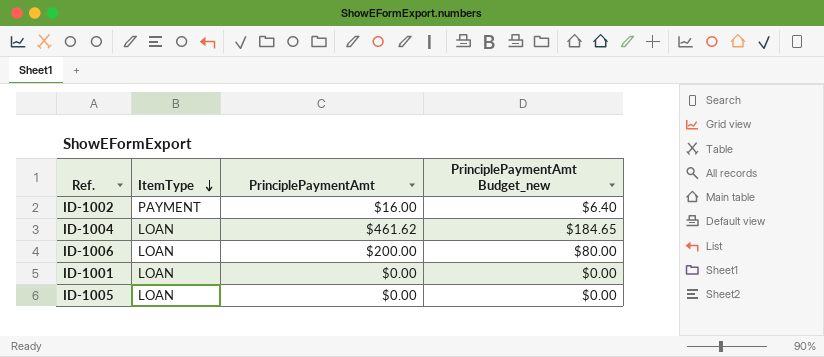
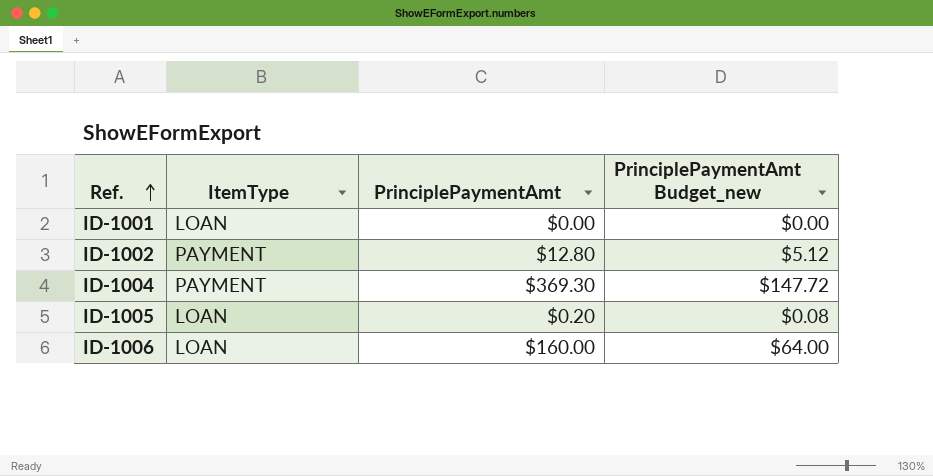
row order: ItemType descending -> Ref. ascending
ID-1002 | PrinciplePaymentAmt: $16.00 -> $12.80
ID-1002 | PrinciplePaymentAmt Budget_new: $6.40 -> $5.12
ID-1004 | ItemType: LOAN -> PAYMENT
ID-1004 | PrinciplePaymentAmt: $461.62 -> $369.30
ID-1004 | PrinciplePaymentAmt Budget_new: $184.65 -> $147.72
ID-1005 | PrinciplePaymentAmt: $0.00 -> $0.20
ID-1005 | PrinciplePaymentAmt Budget_new: $0.00 -> $0.08
ID-1006 | PrinciplePaymentAmt: $200.00 -> $160.00
ID-1006 | PrinciplePaymentAmt Budget_new: $80.00 -> $64.00

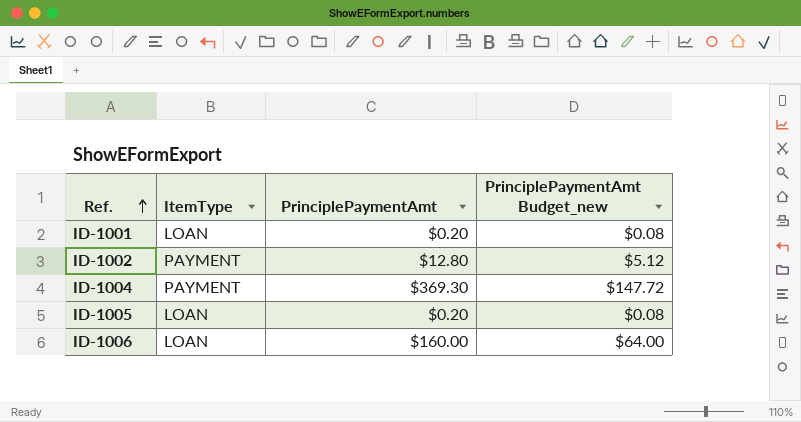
ID-1001 | PrinciplePaymentAmt: $0.00 -> $0.20
ID-1001 | PrinciplePaymentAmt Budget_new: $0.00 -> $0.08

